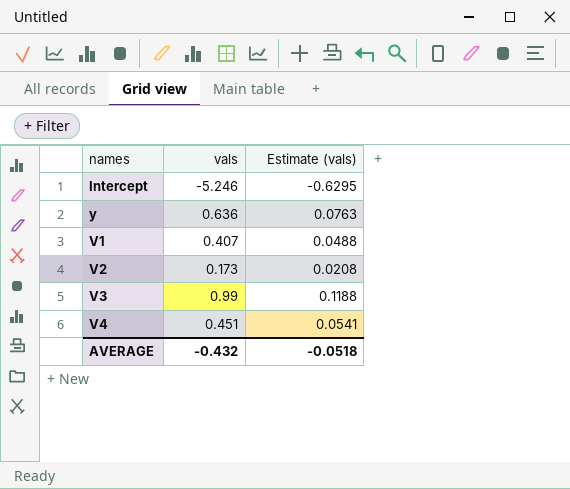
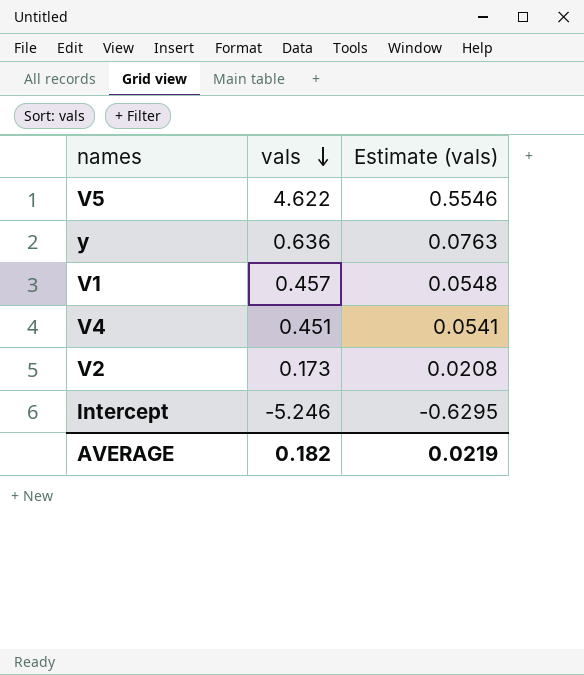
row order: none -> vals descending
row V3: 0.99 | 0.1188 -> none
row V5: none -> 4.622 | 0.5546
V1 | vals: 0.407 -> 0.457
V1 | Estimate (vals): 0.0488 -> 0.0548
AVERAGE | vals: -0.432 -> 0.182
AVERAGE | Estimate (vals): -0.0518 -> 0.0219

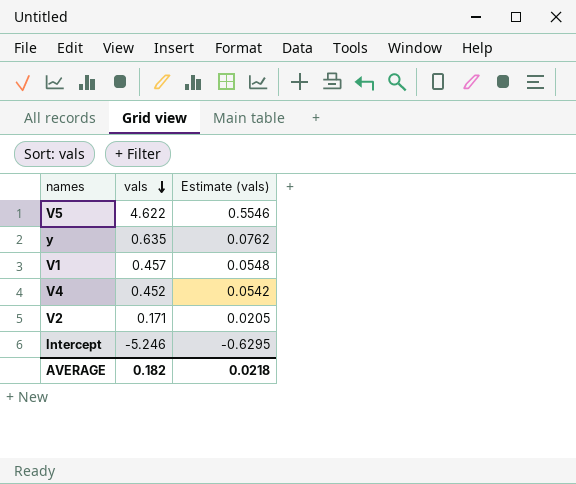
y | vals: 0.636 -> 0.635
y | Estimate (vals): 0.0763 -> 0.0762
V4 | vals: 0.451 -> 0.452
V4 | Estimate (vals): 0.0541 -> 0.0542
V2 | vals: 0.173 -> 0.171
V2 | Estimate (vals): 0.0208 -> 0.0205
AVERAGE | Estimate (vals): 0.0219 -> 0.0218

